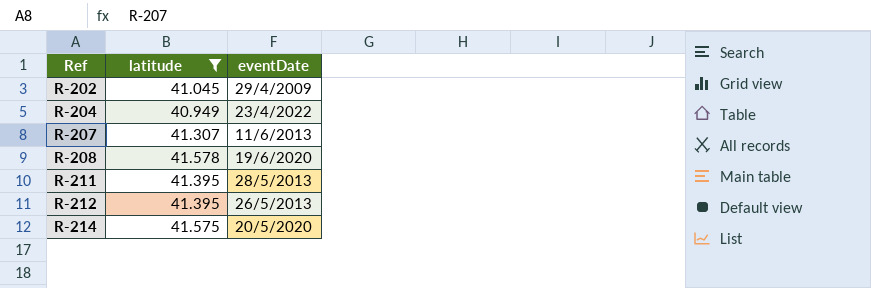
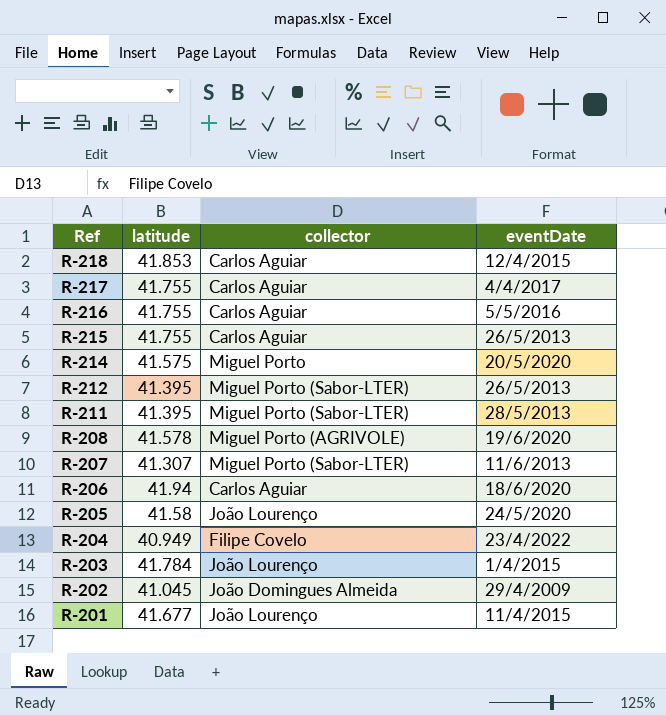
filter: latitude <= 41.578 -> none
row order: Ref ascending -> Ref descending
column collector | position: none -> 3

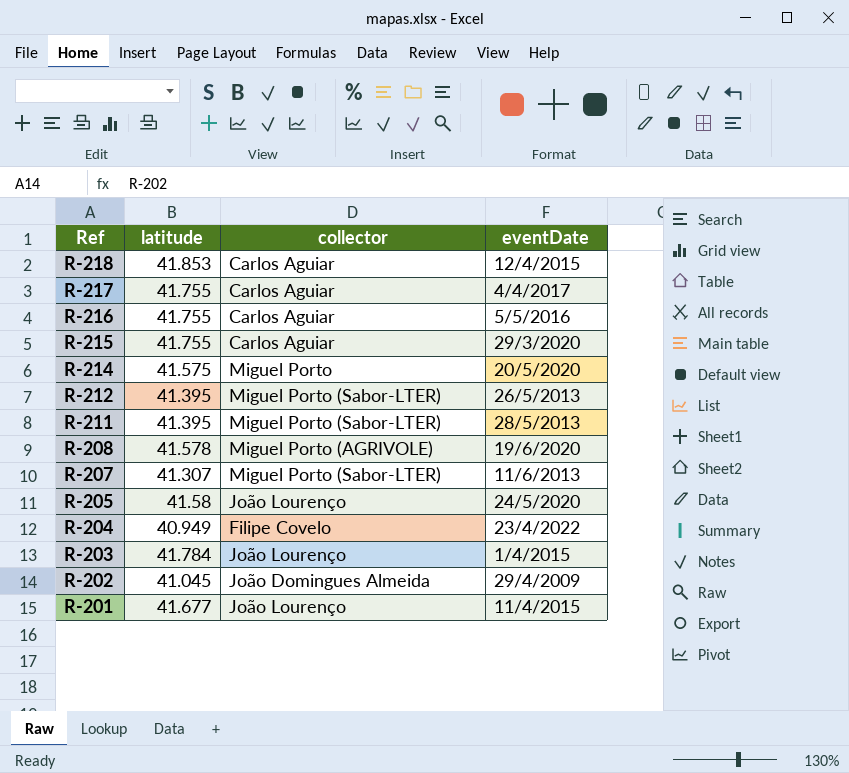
row R-206: 41.94 | Carlos Aguiar | 18/6/2020 -> none
R-215 | eventDate: 26/5/2013 -> 29/3/2020

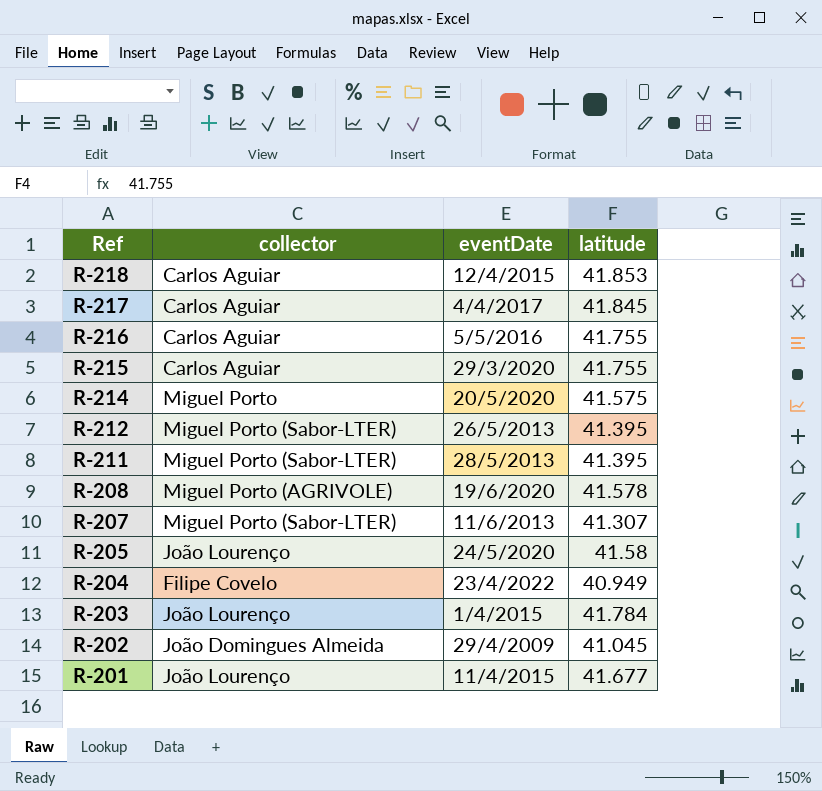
column latitude | position: 2 -> 4
R-217 | latitude: 41.755 -> 41.845

